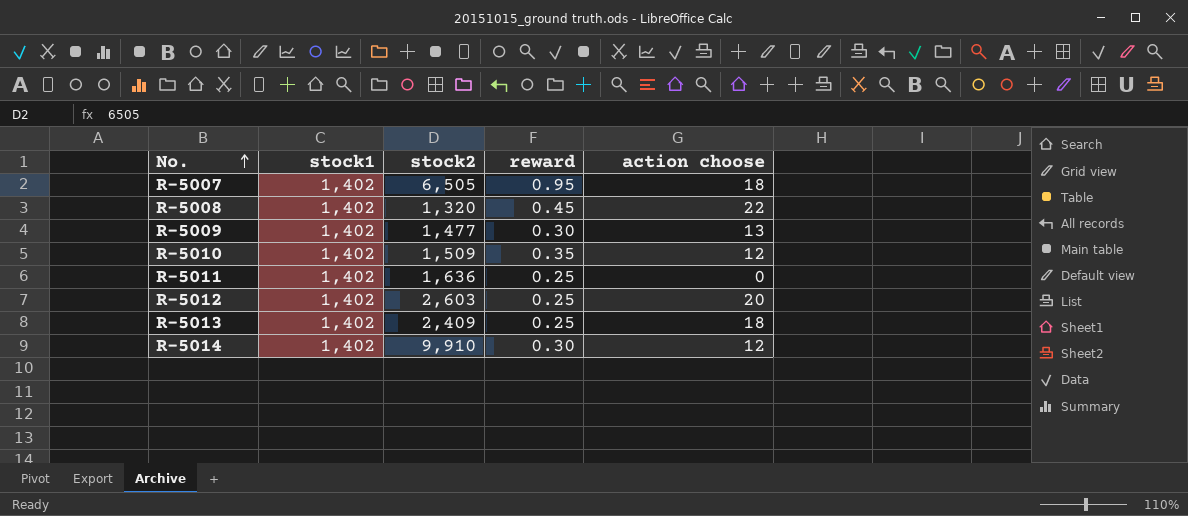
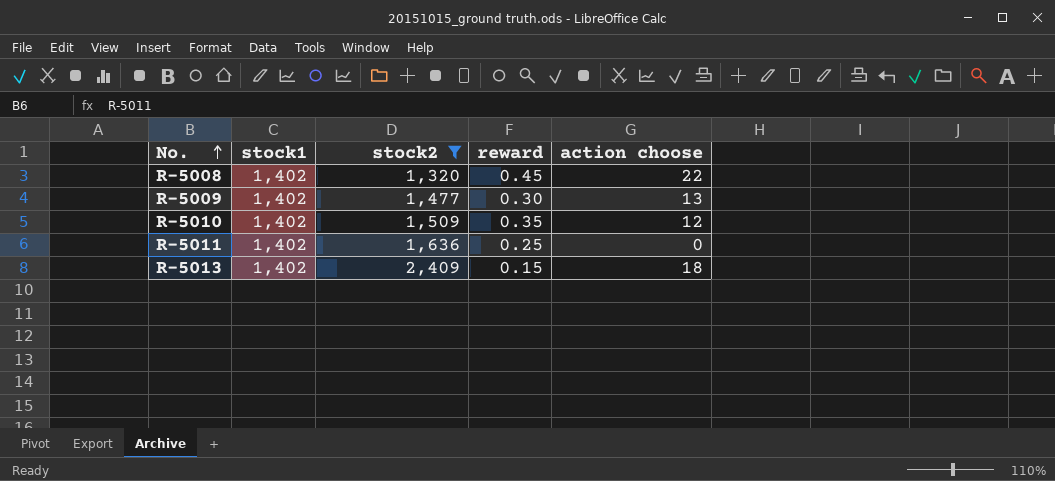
filter: none -> stock2 <= 2,409
R-5013 | reward: 0.25 -> 0.15

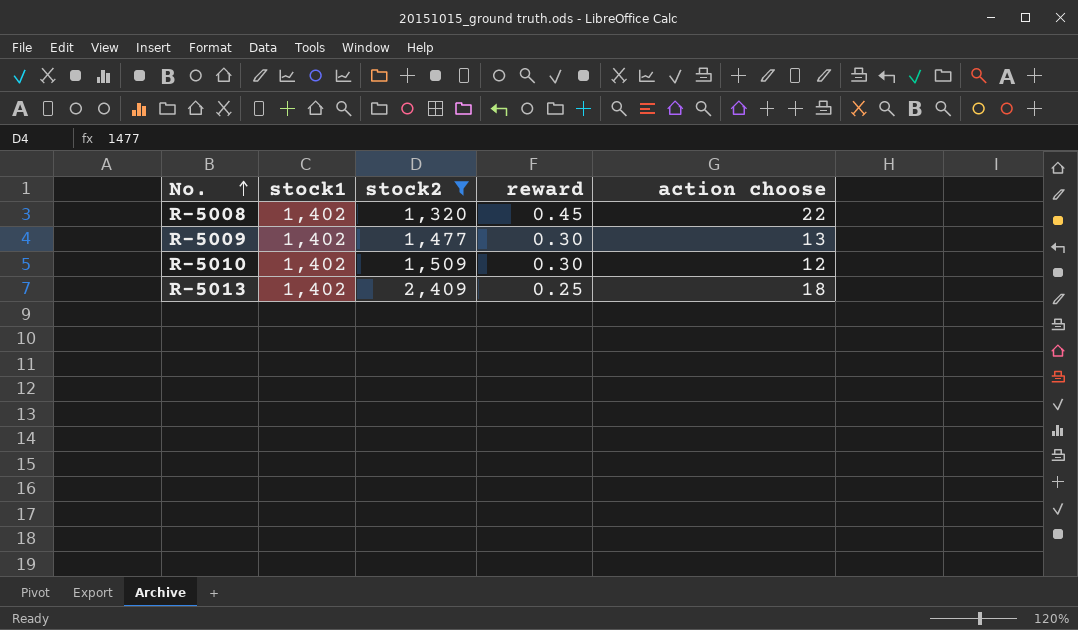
row R-5011: 1,402 | 1,636 | 0.25 | 0 -> none
R-5010 | reward: 0.35 -> 0.30
R-5013 | reward: 0.15 -> 0.25

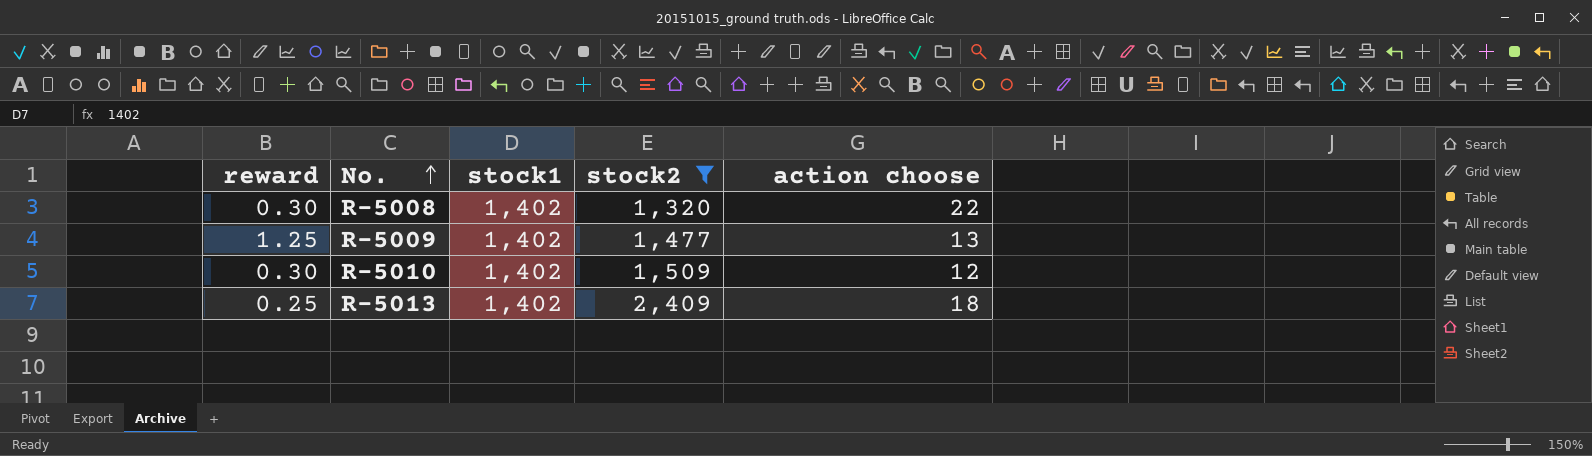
column reward | position: 4 -> 1
R-5008 | reward: 0.45 -> 0.30
R-5009 | reward: 0.30 -> 1.25

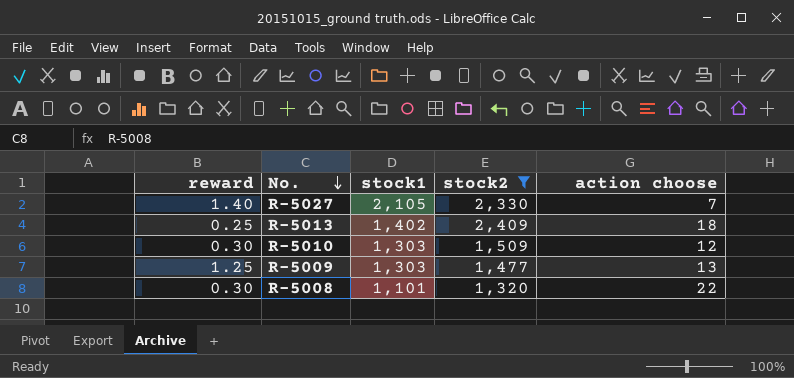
row order: No. ascending -> No. descending
row R-5027: none -> 1.40 | 2,105 | 2,330 | 7
R-5010 | stock1: 1,402 -> 1,303
R-5009 | stock1: 1,402 -> 1,303
R-5008 | stock1: 1,402 -> 1,101

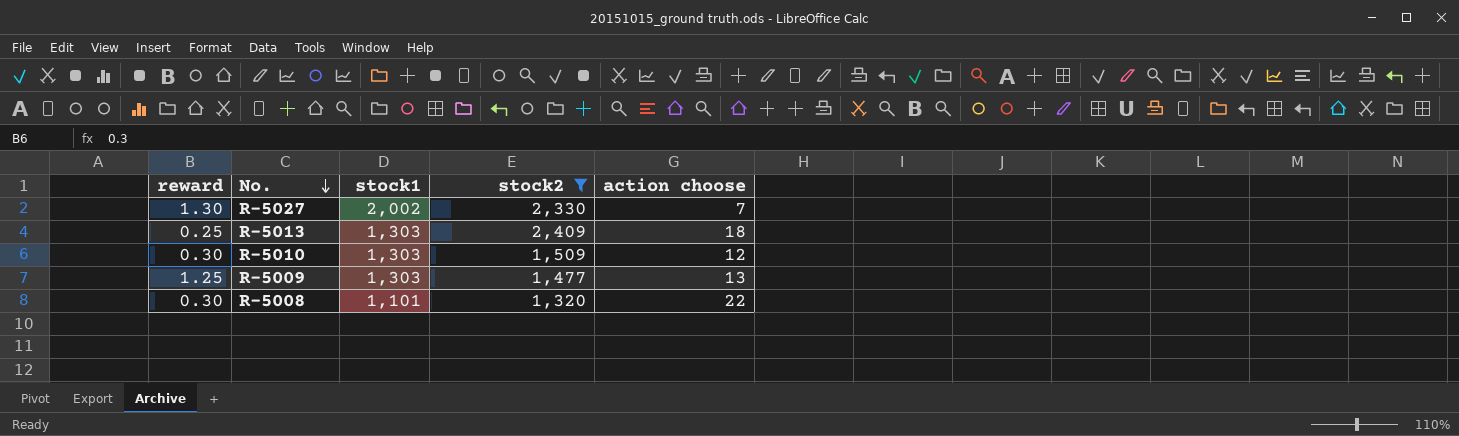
R-5027 | reward: 1.40 -> 1.30
R-5027 | stock1: 2,105 -> 2,002
R-5013 | stock1: 1,402 -> 1,303

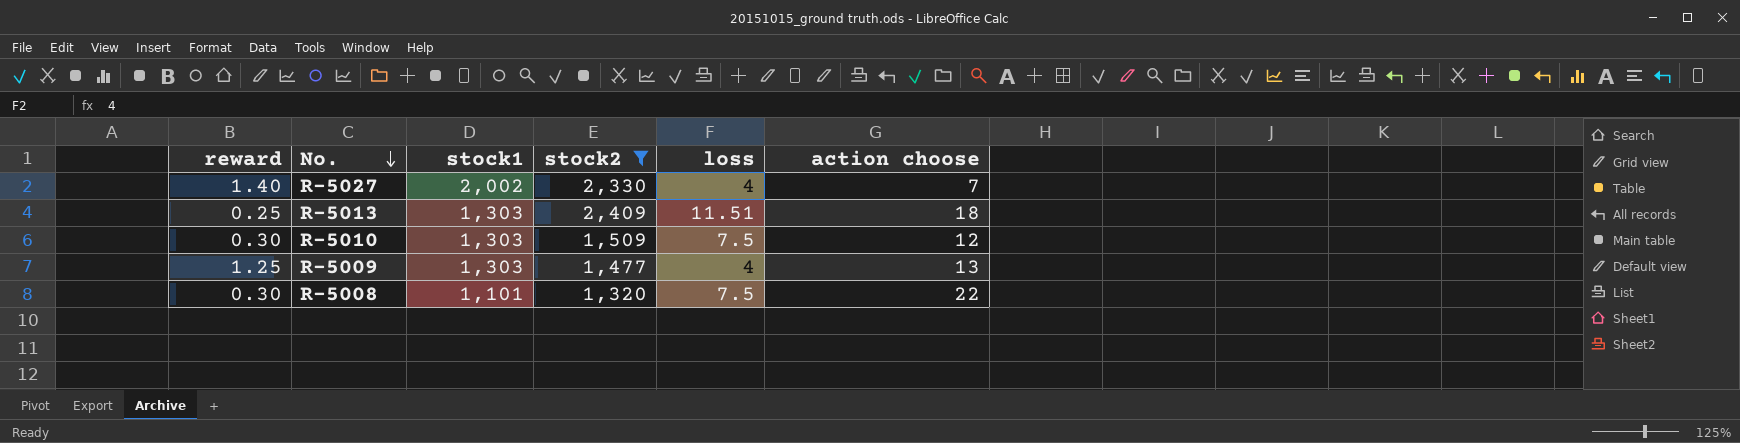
column loss | position: none -> 5
R-5027 | reward: 1.30 -> 1.40

